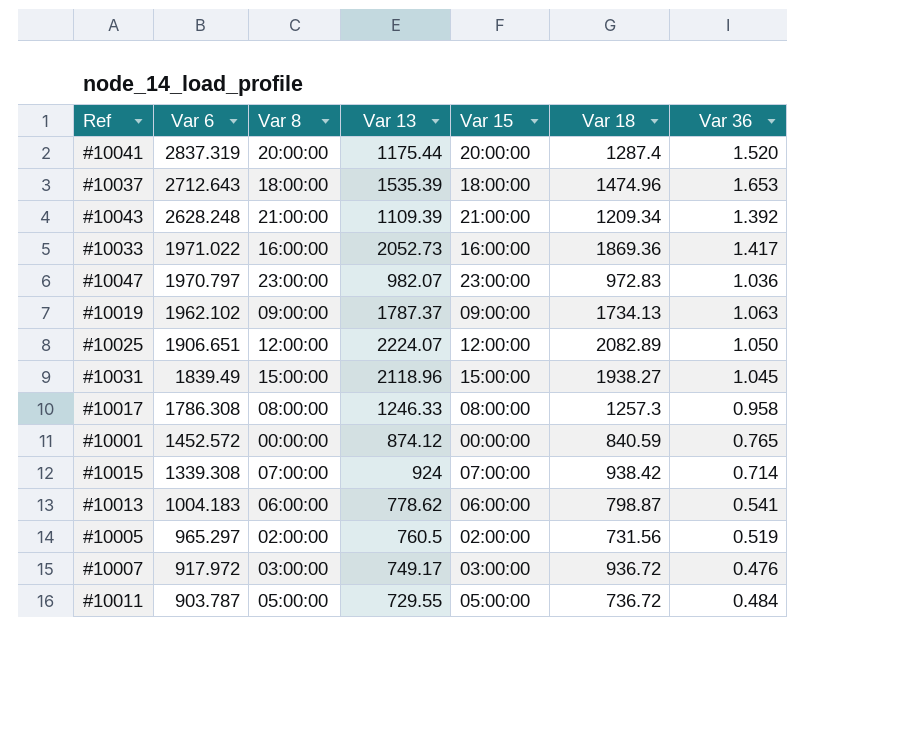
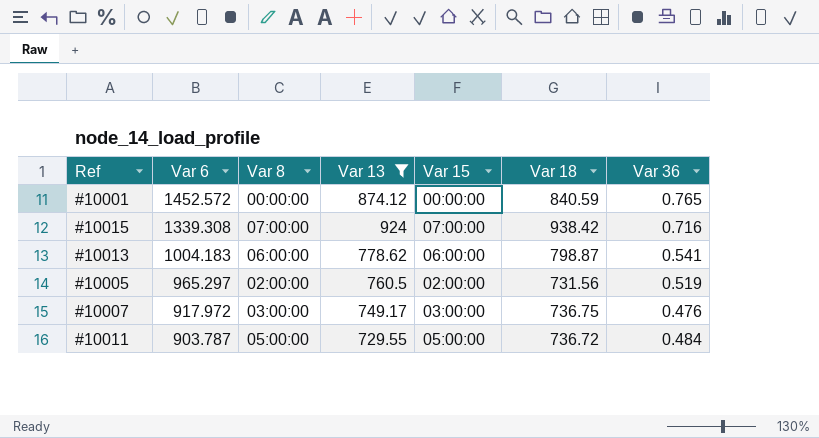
filter: none -> Var 13 <= 924
#10015 | Var 36: 0.714 -> 0.716
#10007 | Var 18: 936.72 -> 736.75

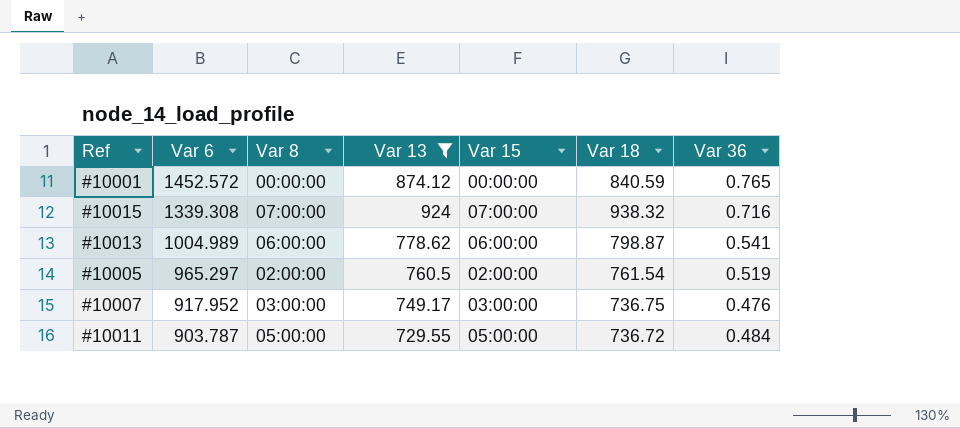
#10015 | Var 18: 938.42 -> 938.32
#10013 | Var 6: 1004.183 -> 1004.989
#10005 | Var 18: 731.56 -> 761.54
#10007 | Var 6: 917.972 -> 917.952

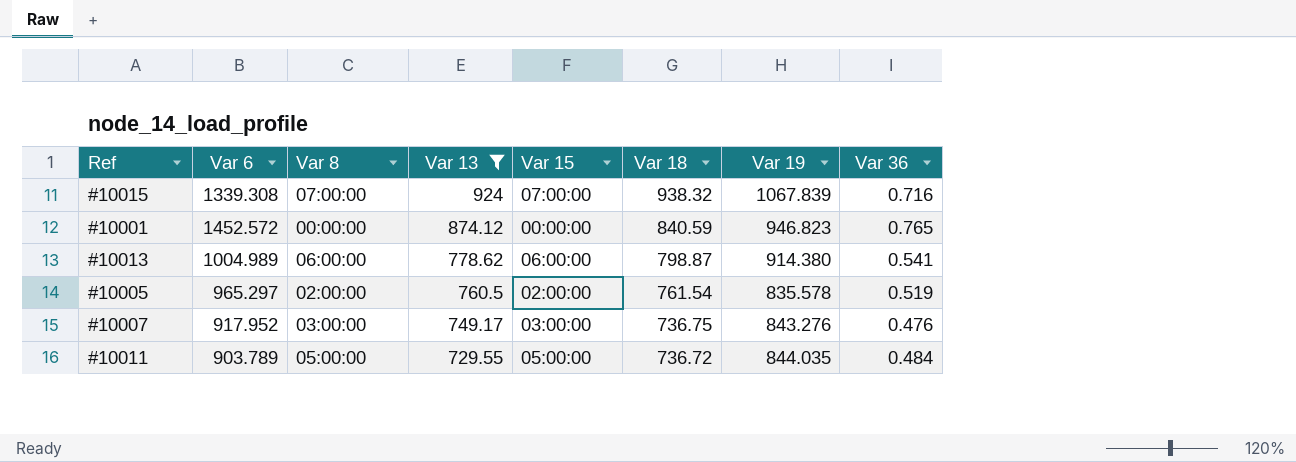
row order: Var 6 descending -> Var 13 descending
column Var 19 | position: none -> 7
#10011 | Var 6: 903.787 -> 903.789

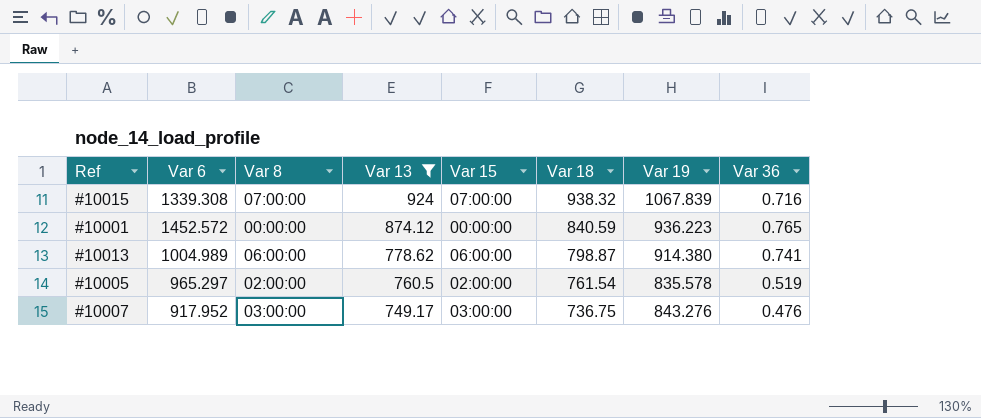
row #10011: 903.789 | 05:00:00 | 729.55 | 05:00:00 | 736.72 | 844.035 | 0.484 -> none
#10001 | Var 19: 946.823 -> 936.223
#10013 | Var 36: 0.541 -> 0.741

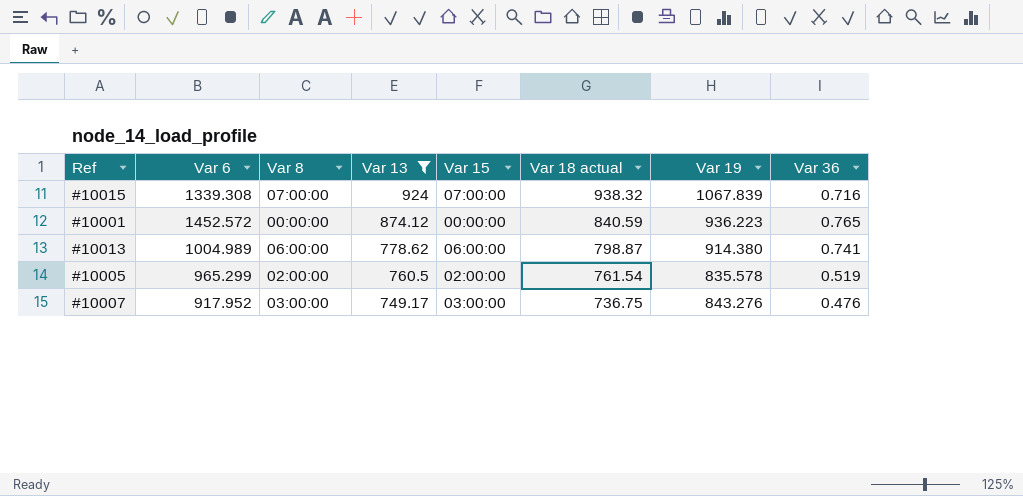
column name: Var 18 -> Var 18 actual
#10005 | Var 6: 965.297 -> 965.299

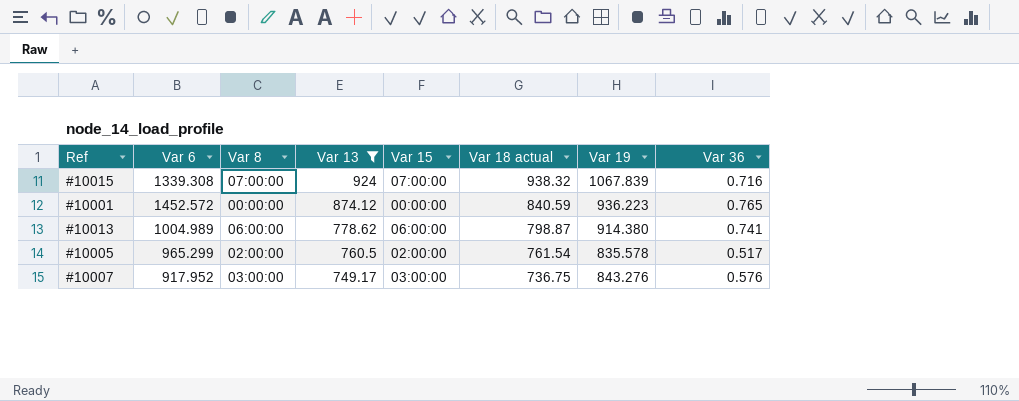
#10005 | Var 36: 0.519 -> 0.517
#10007 | Var 36: 0.476 -> 0.576

